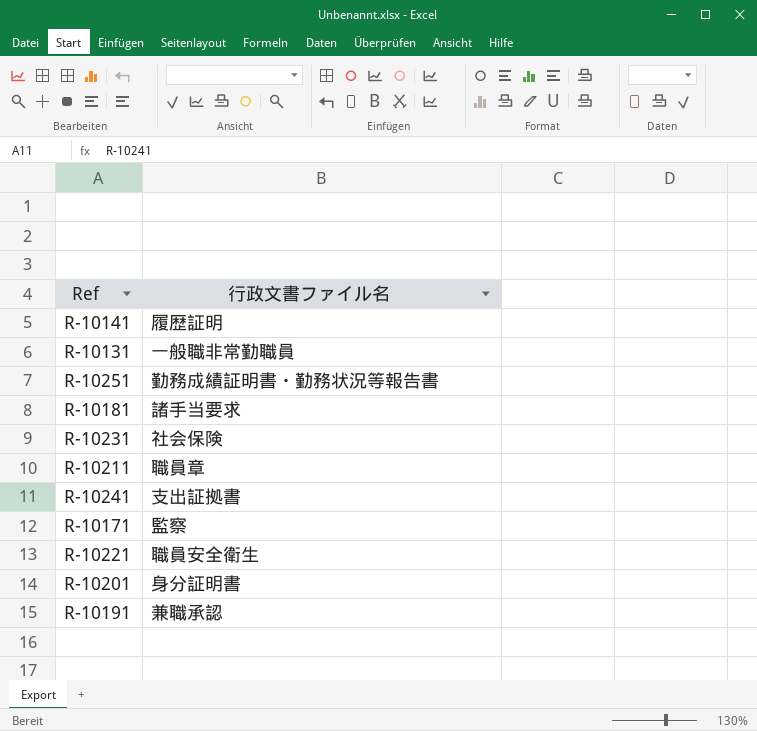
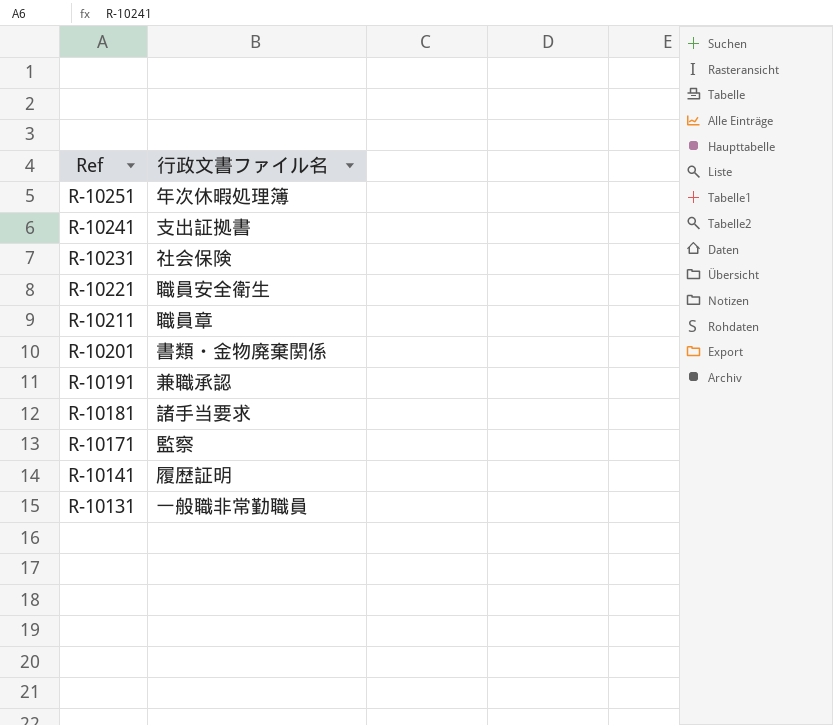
row order: none -> Ref descending
R-10251 | 行政文書ファイル名: 勤務成績証明書・勤務状況等報告書 -> 年次休暇処理簿
R-10201 | 行政文書ファイル名: 身分証明書 -> 書類・金物廃棄関係

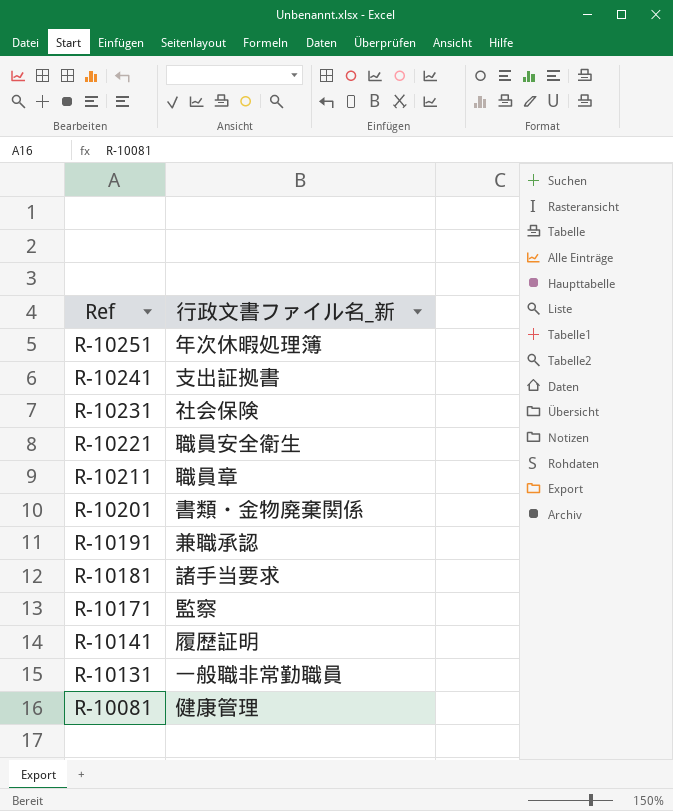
column name: 行政文書ファイル名 -> 行政文書ファイル名_新
row R-10081: none -> 健康管理

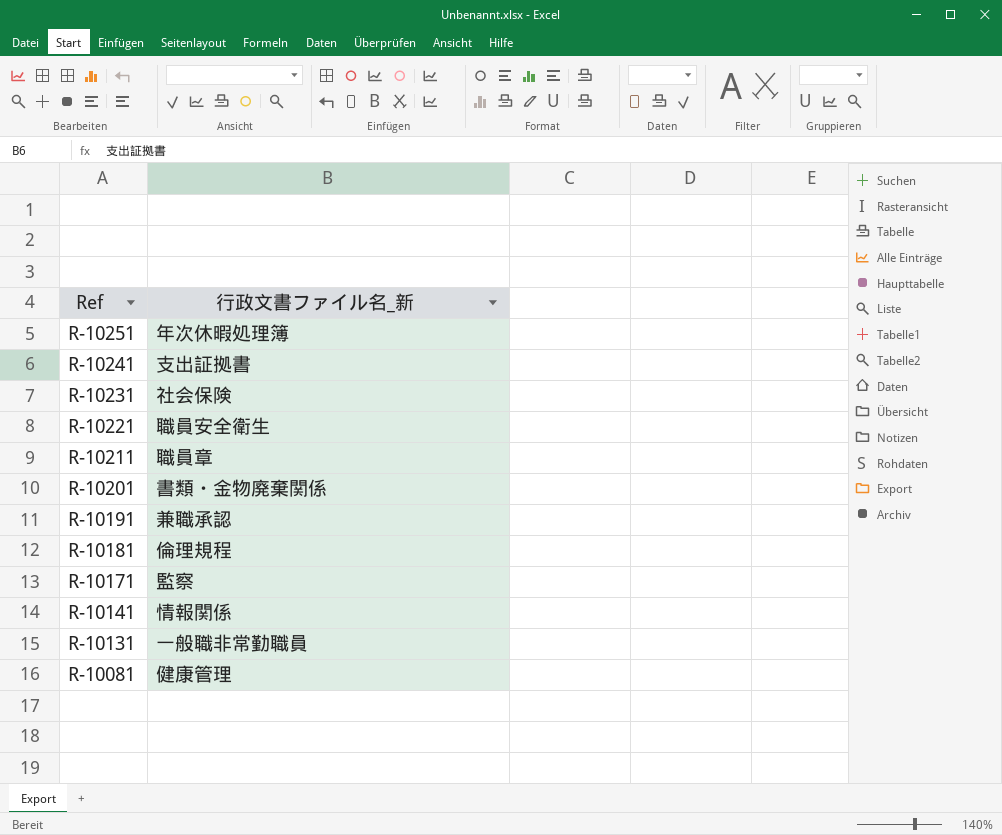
R-10181 | 行政文書ファイル名_新: 諸手当要求 -> 倫理規程
R-10141 | 行政文書ファイル名_新: 履歴証明 -> 情報関係

